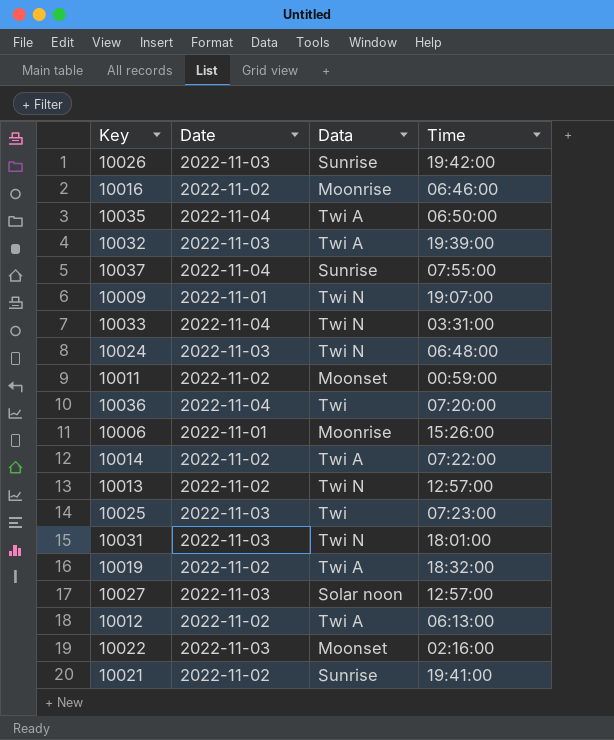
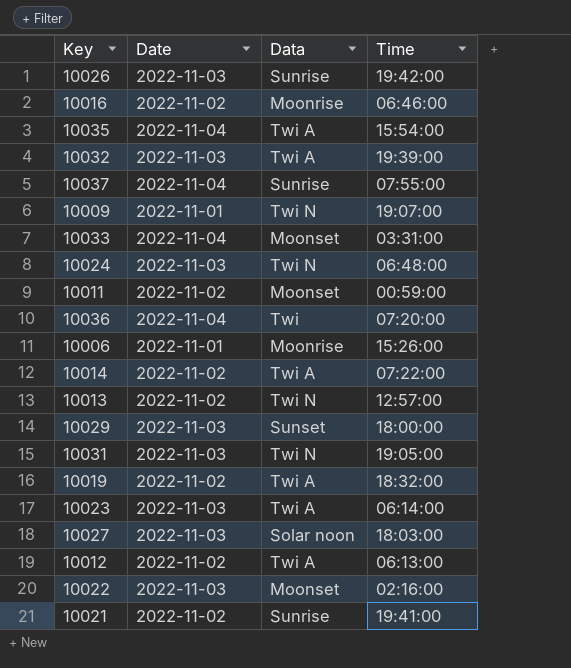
row 10025: 2022-11-03 | Twi | 07:23:00 -> none
10035 | Time: 06:50:00 -> 15:54:00
10033 | Data: Twi N -> Moonset
row 10029: none -> 2022-11-03 | Sunset | 18:00:00
10031 | Time: 18:01:00 -> 19:05:00
row 10023: none -> 2022-11-03 | Twi A | 06:14:00
10027 | Time: 12:57:00 -> 18:03:00

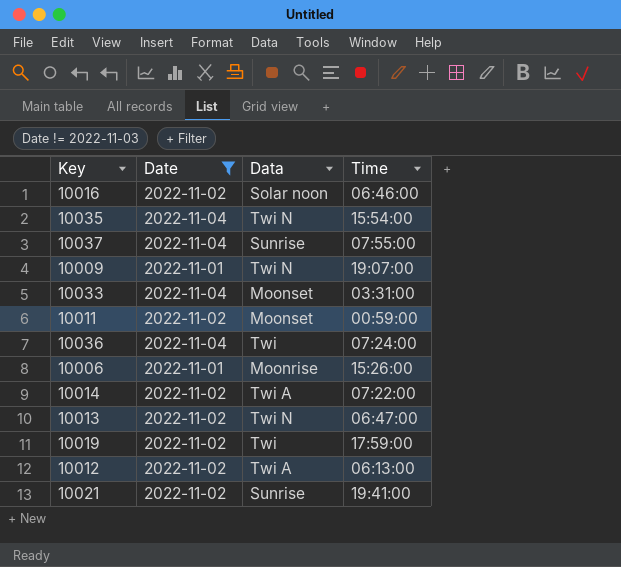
filter: none -> Date != 2022-11-03
10016 | Data: Moonrise -> Solar noon
10035 | Data: Twi A -> Twi N
10036 | Time: 07:20:00 -> 07:24:00
10013 | Time: 12:57:00 -> 06:47:00
10019 | Data: Twi A -> Twi
10019 | Time: 18:32:00 -> 17:59:00

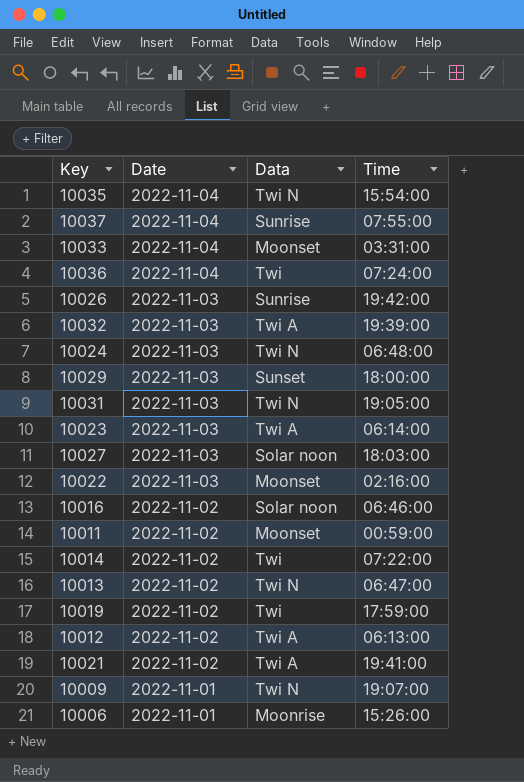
filter: Date != 2022-11-03 -> none
row order: none -> Date descending
10014 | Data: Twi A -> Twi
10021 | Data: Sunrise -> Twi A

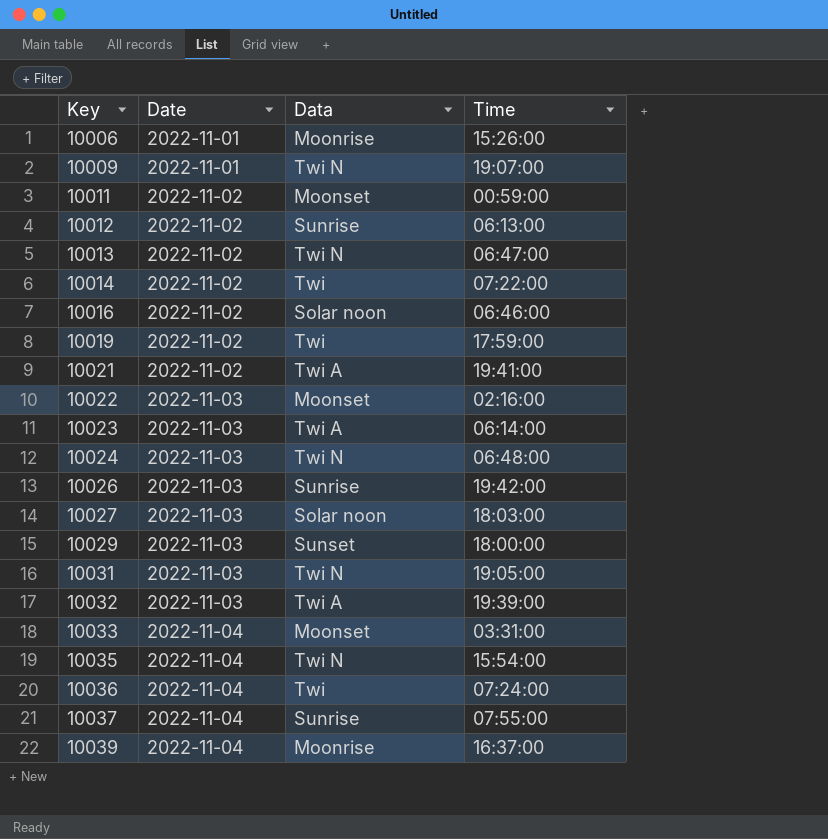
row order: Date descending -> Key ascending
10012 | Data: Twi A -> Sunrise
row 10039: none -> 2022-11-04 | Moonrise | 16:37:00

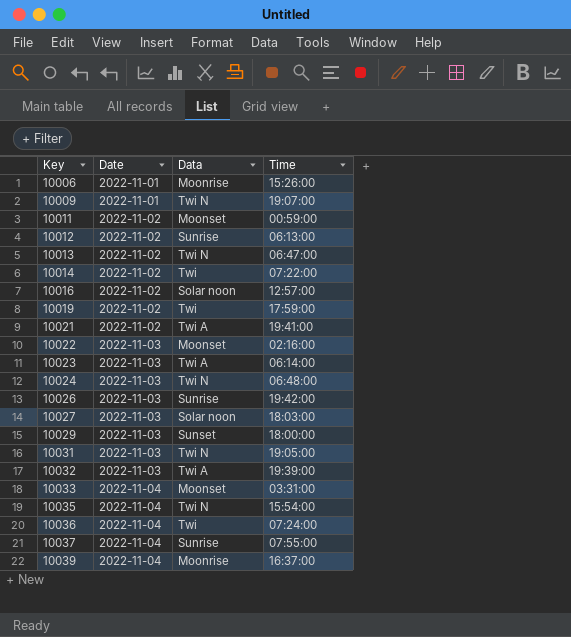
10016 | Time: 06:46:00 -> 12:57:00

